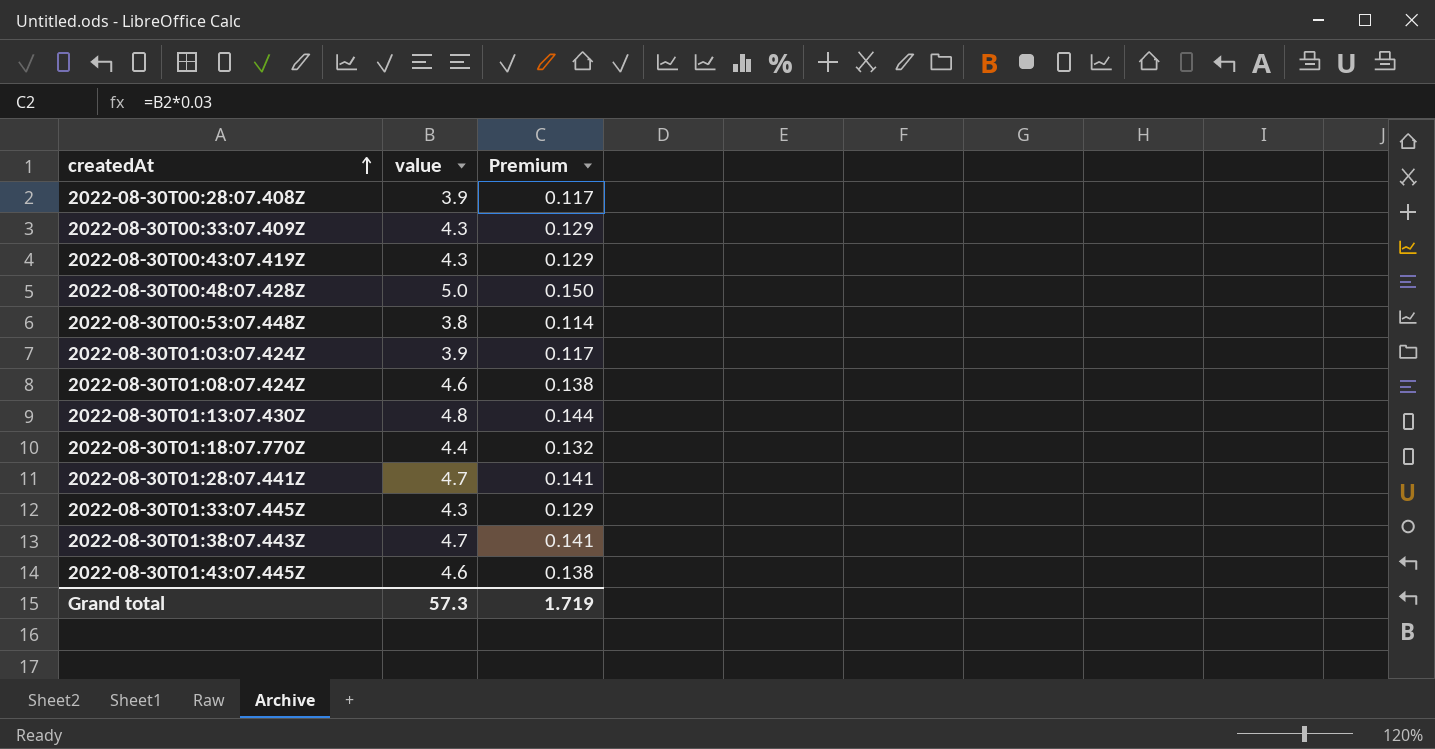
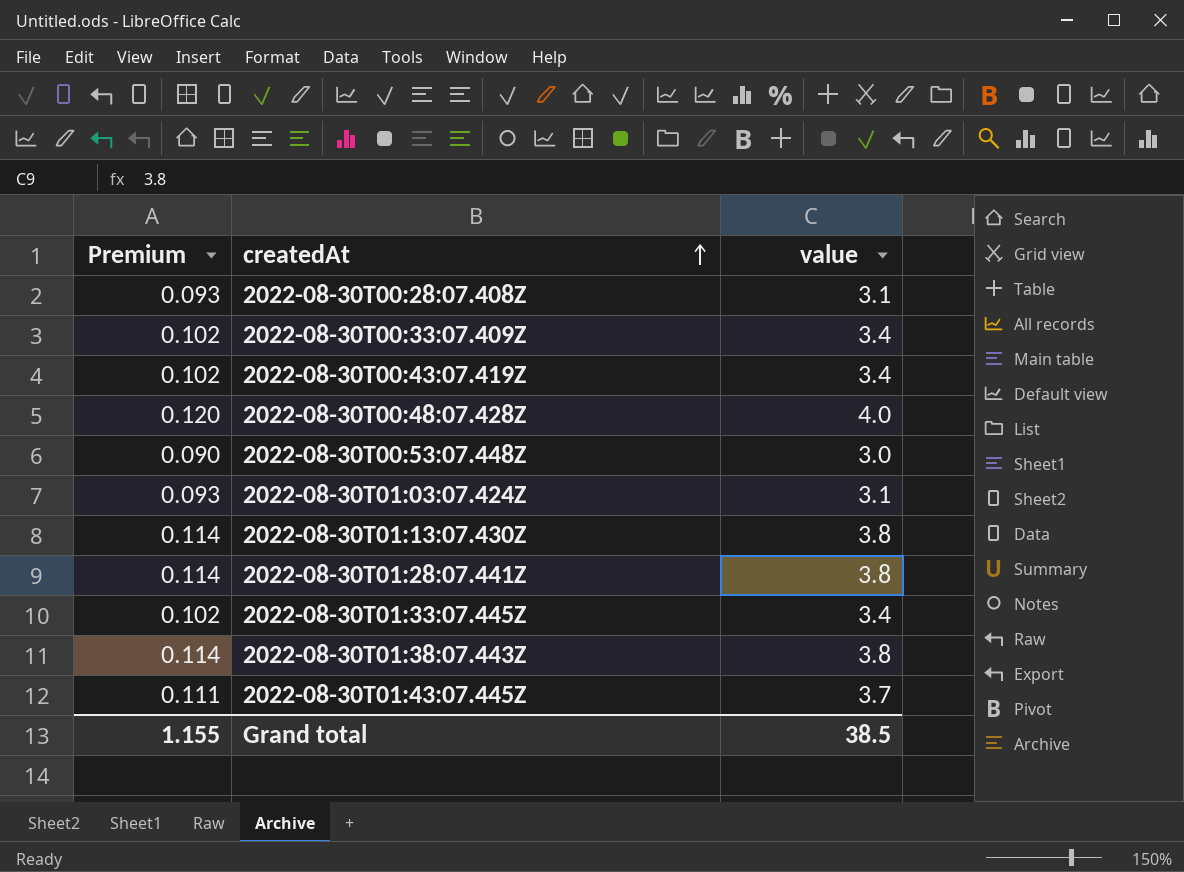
column Premium | position: 3 -> 1
row 2022-08-30T01:08:07.424Z: 4.6 | 0.138 -> none
row 2022-08-30T01:18:07.770Z: 4.4 | 0.132 -> none
2022-08-30T00:28:07.408Z | Premium: 0.117 -> 0.093
2022-08-30T00:28:07.408Z | value: 3.9 -> 3.1
2022-08-30T00:33:07.409Z | Premium: 0.129 -> 0.102
2022-08-30T00:33:07.409Z | value: 4.3 -> 3.4
2022-08-30T00:43:07.419Z | Premium: 0.129 -> 0.102
2022-08-30T00:43:07.419Z | value: 4.3 -> 3.4
2022-08-30T00:48:07.428Z | Premium: 0.150 -> 0.120
2022-08-30T00:48:07.428Z | value: 5.0 -> 4.0
2022-08-30T00:53:07.448Z | Premium: 0.114 -> 0.090
2022-08-30T00:53:07.448Z | value: 3.8 -> 3.0
2022-08-30T01:03:07.424Z | Premium: 0.117 -> 0.093
2022-08-30T01:03:07.424Z | value: 3.9 -> 3.1
2022-08-30T01:13:07.430Z | Premium: 0.144 -> 0.114
2022-08-30T01:13:07.430Z | value: 4.8 -> 3.8
2022-08-30T01:28:07.441Z | Premium: 0.141 -> 0.114
2022-08-30T01:28:07.441Z | value: 4.7 -> 3.8
2022-08-30T01:33:07.445Z | Premium: 0.129 -> 0.102
2022-08-30T01:33:07.445Z | value: 4.3 -> 3.4
2022-08-30T01:38:07.443Z | Premium: 0.141 -> 0.114
2022-08-30T01:38:07.443Z | value: 4.7 -> 3.8
2022-08-30T01:43:07.445Z | Premium: 0.138 -> 0.111
2022-08-30T01:43:07.445Z | value: 4.6 -> 3.7
Grand total | Premium: 1.719 -> 1.155
Grand total | value: 57.3 -> 38.5

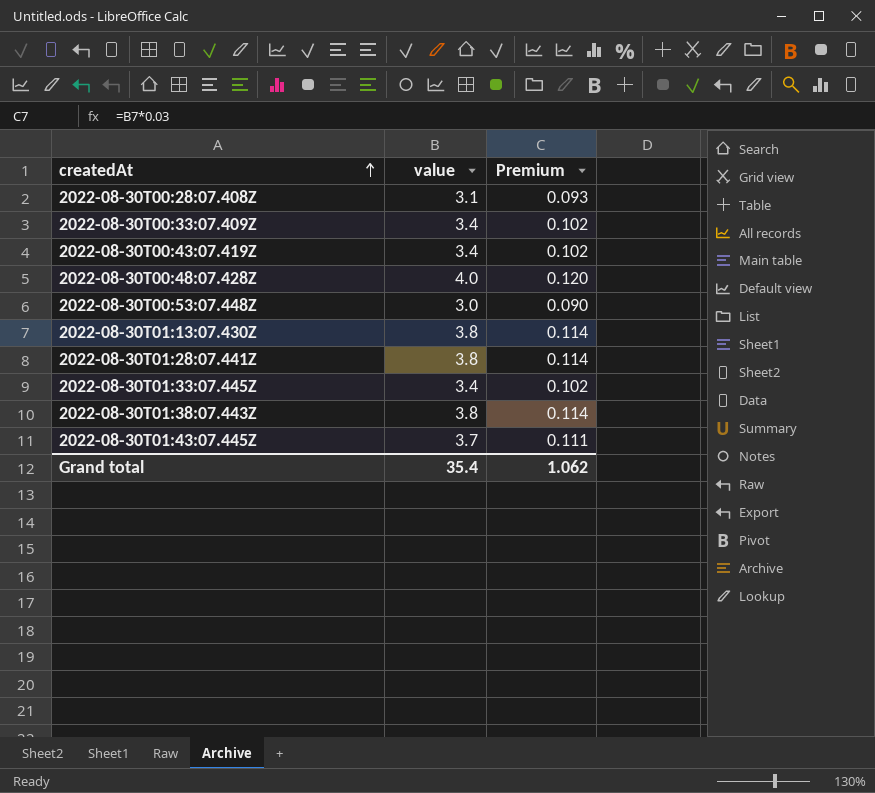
column Premium | position: 1 -> 3
row 2022-08-30T01:03:07.424Z: 0.093 | 3.1 -> none
Grand total | value: 38.5 -> 35.4
Grand total | Premium: 1.155 -> 1.062

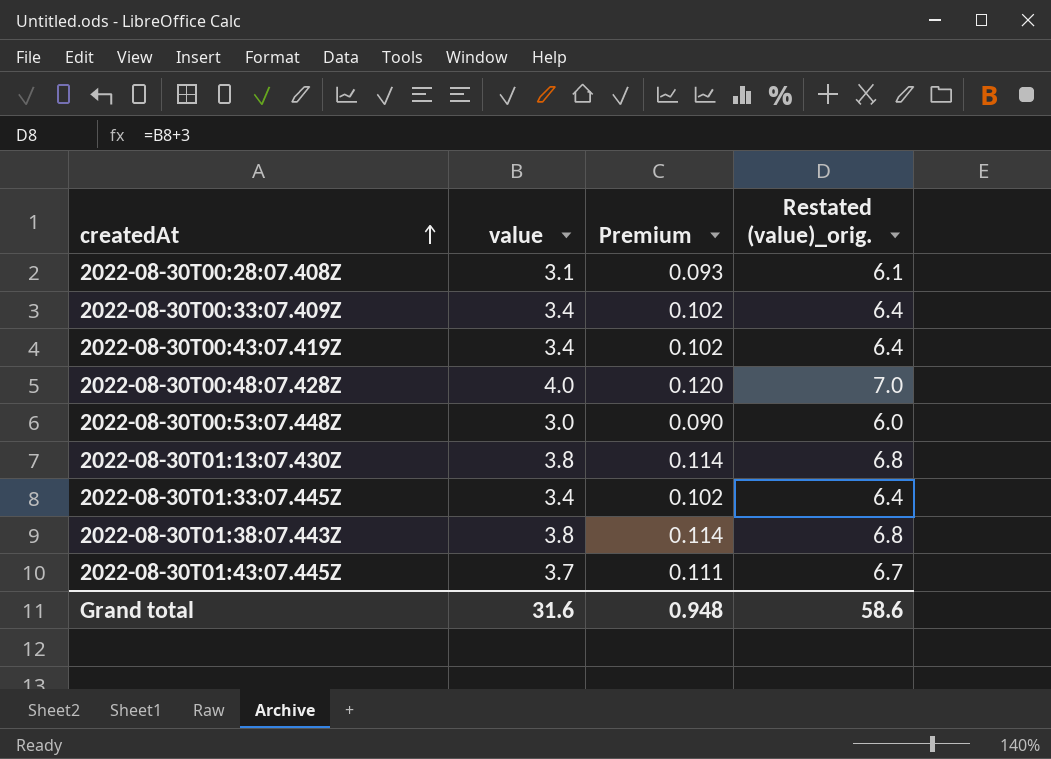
column Restated (value)_orig. | formula: none -> [value] + 3
row 2022-08-30T01:28:07.441Z: 3.8 | 0.114 -> none
Grand total | value: 35.4 -> 31.6
Grand total | Premium: 1.062 -> 0.948

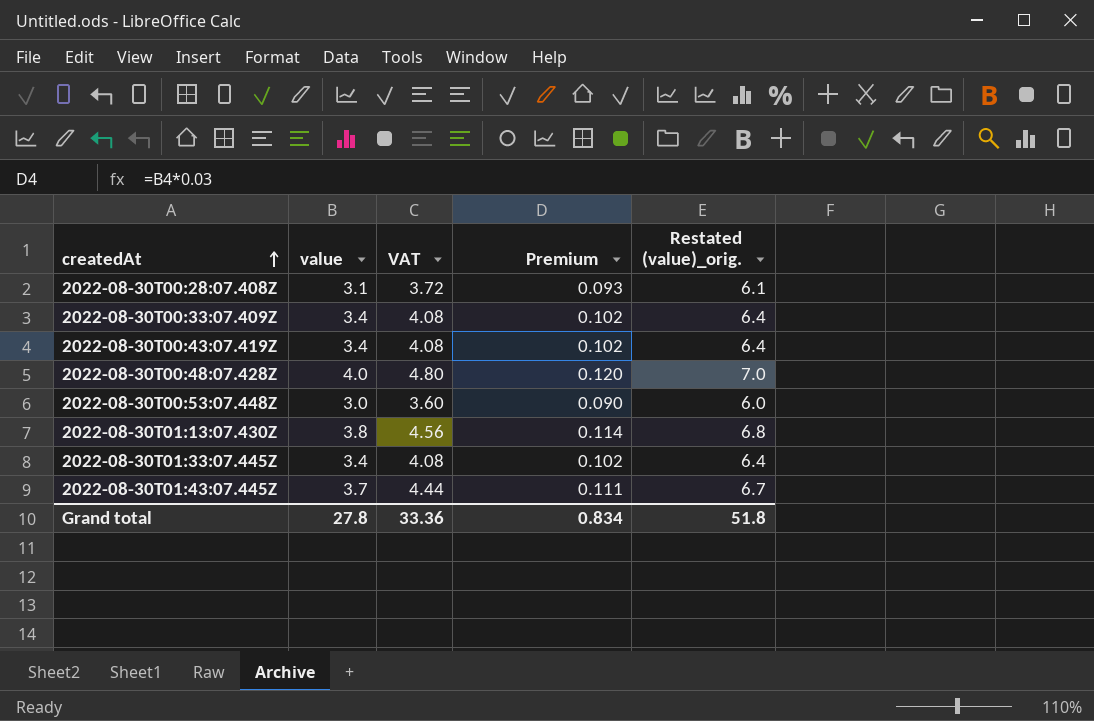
column VAT | formula: none -> [value] * 1.2
row 2022-08-30T01:38:07.443Z: 3.8 | 0.114 | 6.8 -> none
Grand total | value: 31.6 -> 27.8
Grand total | Premium: 0.948 -> 0.834
Grand total | Restated (value)_orig.: 58.6 -> 51.8

